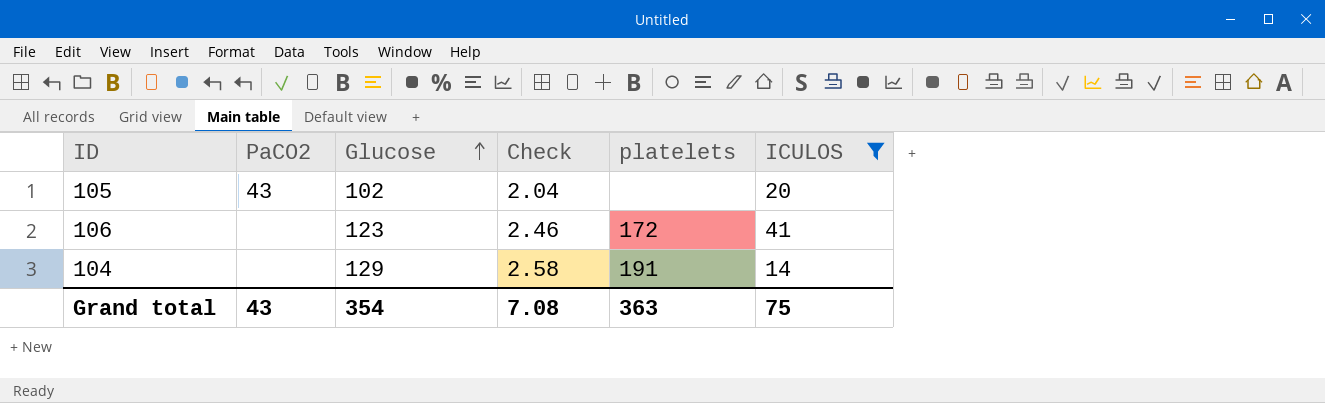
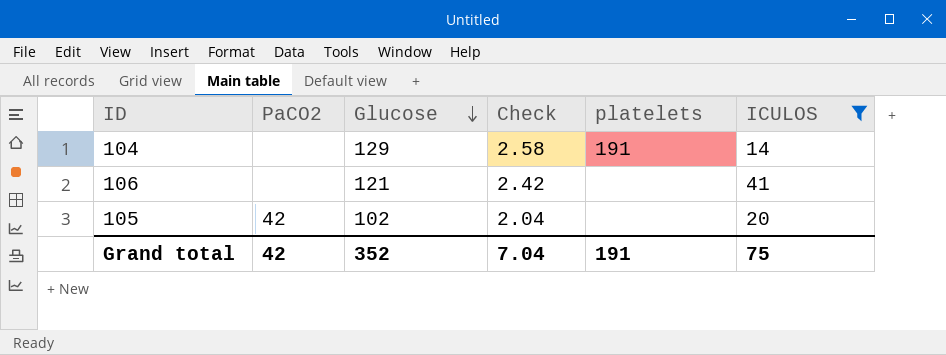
row order: Glucose ascending -> Glucose descending
106 | Glucose: 123 -> 121
106 | Check: 2.46 -> 2.42
106 | platelets: 172 -> none
105 | PaCO2: 43 -> 42
Grand total | PaCO2: 43 -> 42
Grand total | Glucose: 354 -> 352
Grand total | Check: 7.08 -> 7.04
Grand total | platelets: 363 -> 191

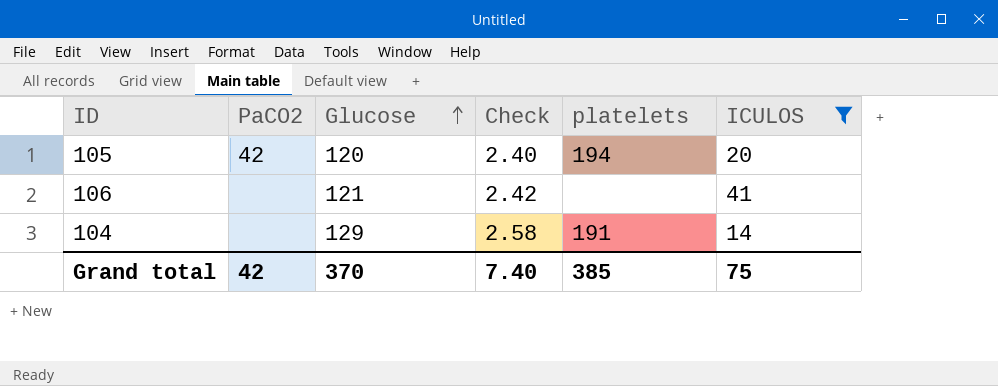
row order: Glucose descending -> Glucose ascending
105 | Glucose: 102 -> 120
105 | Check: 2.04 -> 2.40
105 | platelets: none -> 194
Grand total | Glucose: 352 -> 370
Grand total | Check: 7.04 -> 7.40
Grand total | platelets: 191 -> 385

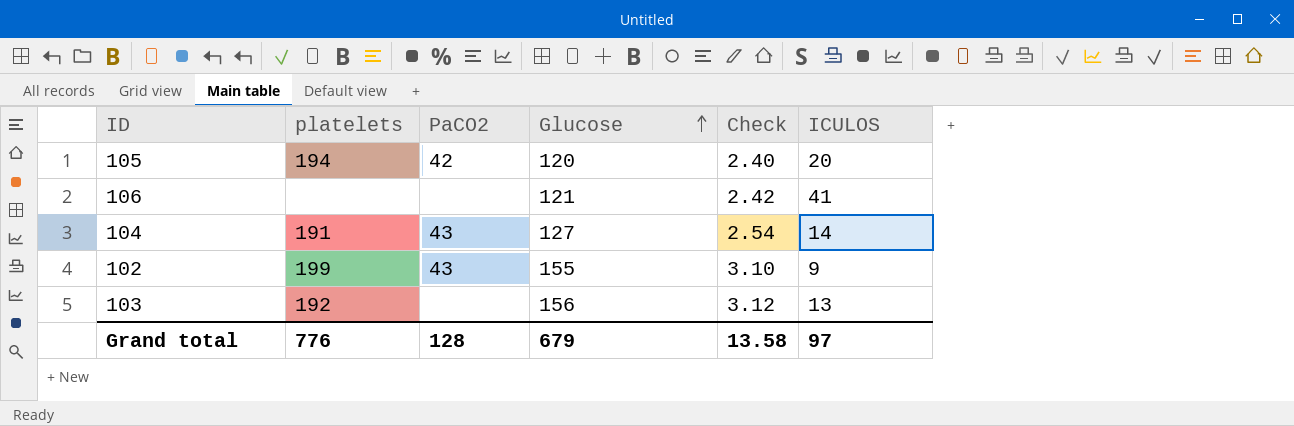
filter: ICULOS >= 14 -> none
column platelets | position: 5 -> 2
104 | PaCO2: none -> 43
104 | Glucose: 129 -> 127
104 | Check: 2.58 -> 2.54
Grand total | platelets: 385 -> 776
Grand total | PaCO2: 42 -> 128
Grand total | Glucose: 370 -> 679
Grand total | Check: 7.40 -> 13.58
Grand total | ICULOS: 75 -> 97

